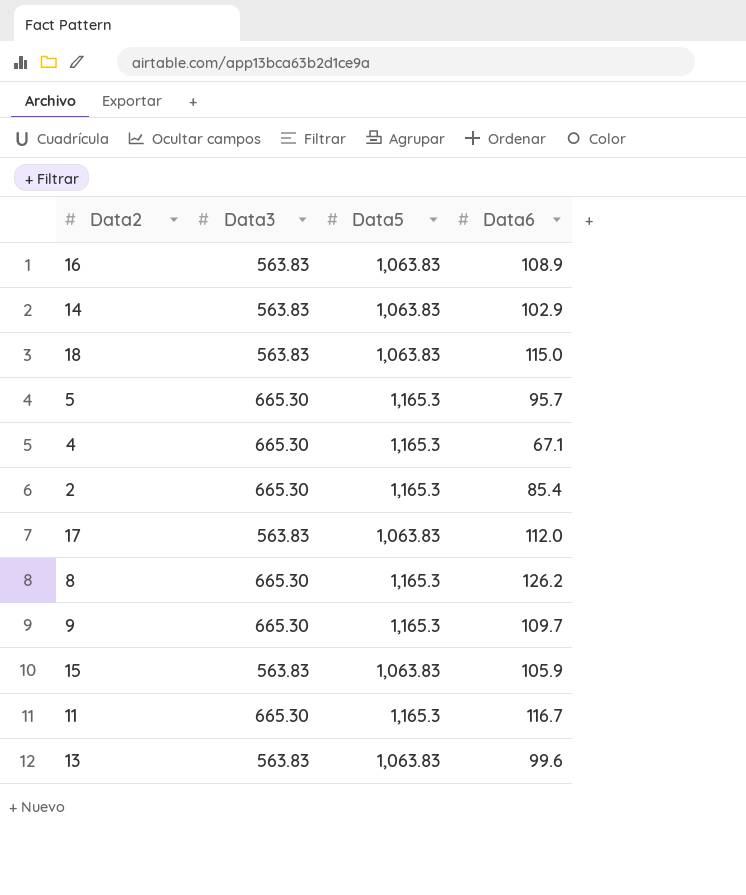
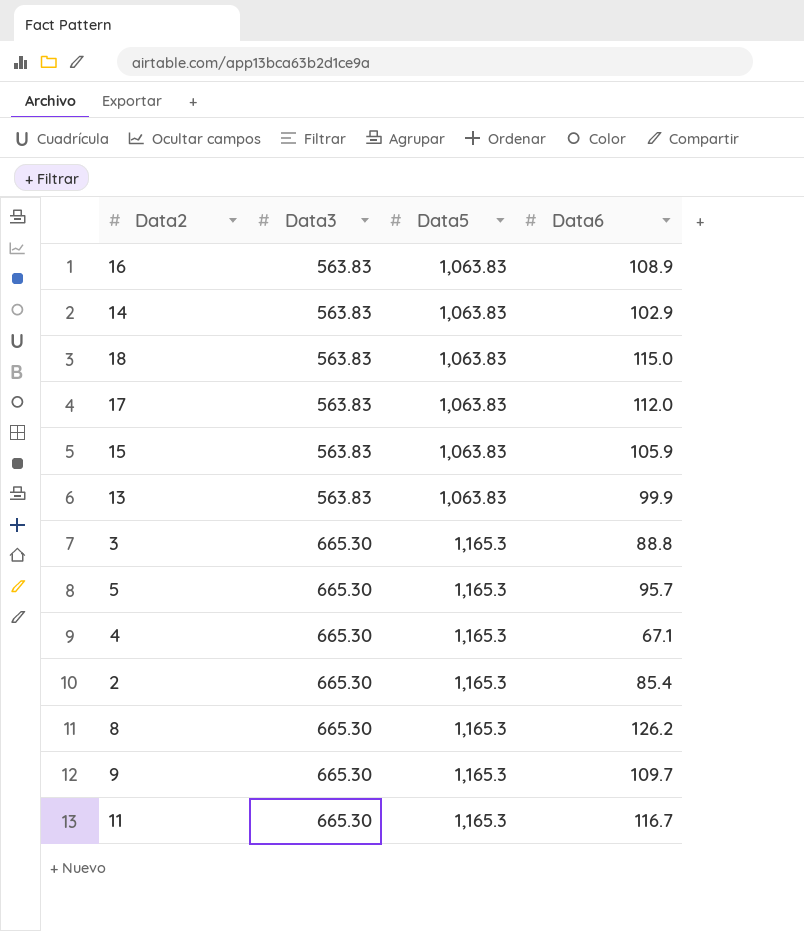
row order: none -> Data3 ascending
13 | Data6: 99.6 -> 99.9
row 3: none -> 665.30 | 1,165.3 | 88.8

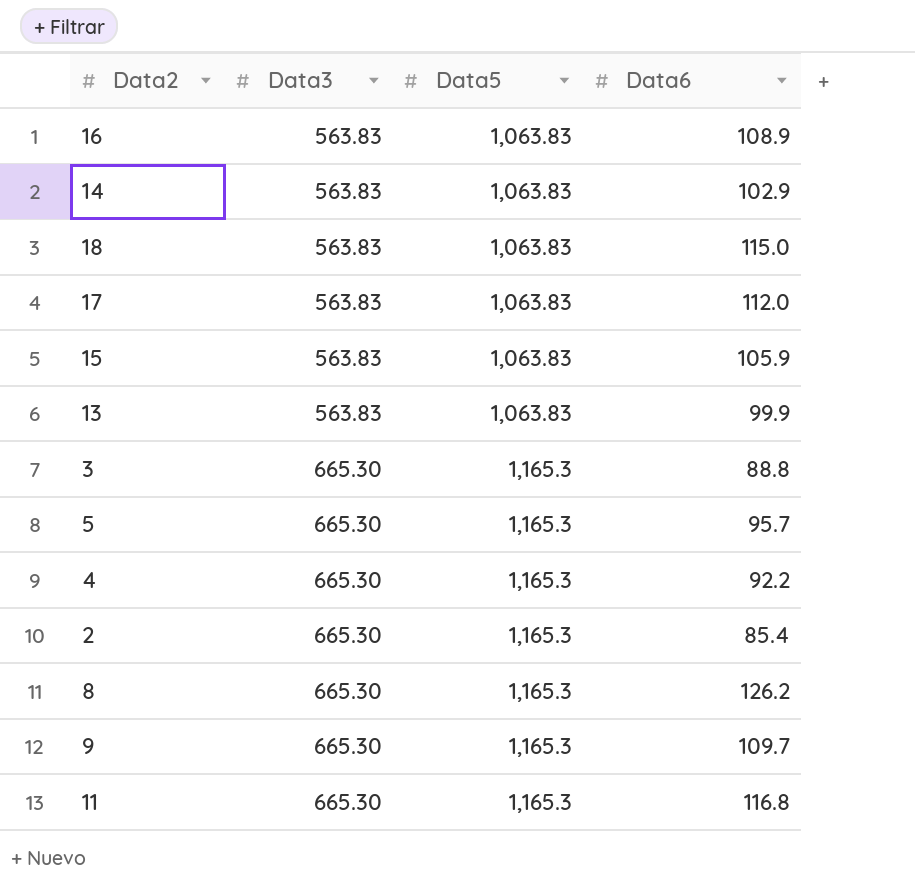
4 | Data6: 67.1 -> 92.2
11 | Data6: 116.7 -> 116.8

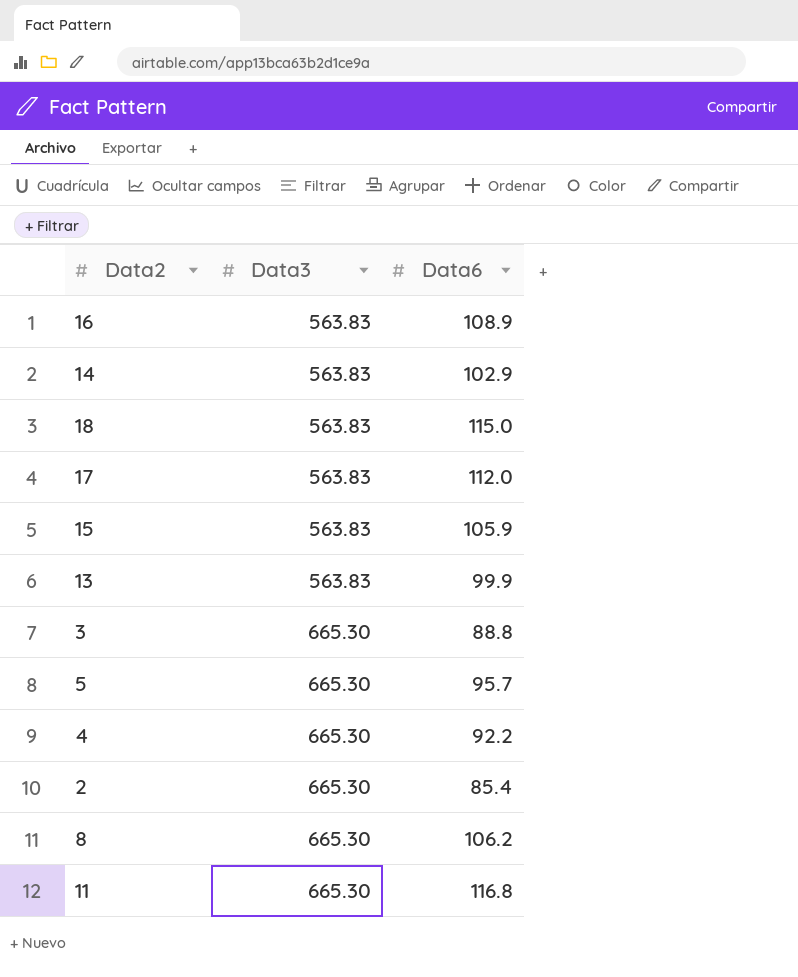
column Data5 | position: 3 -> none
row 9: 665.30 | 1,165.3 | 109.7 -> none
8 | Data6: 126.2 -> 106.2

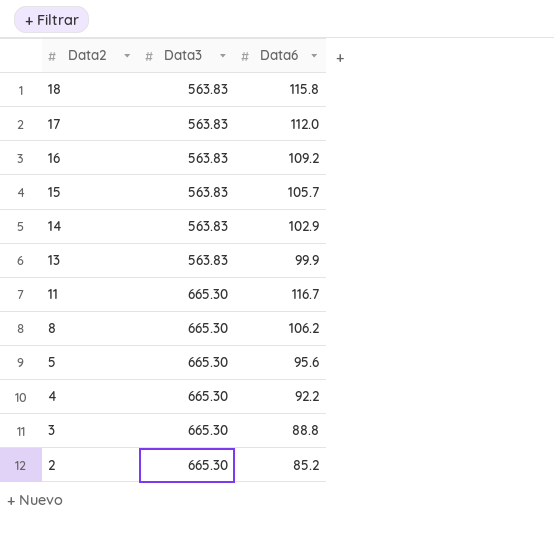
row order: Data3 ascending -> Data2 descending
18 | Data6: 115.0 -> 115.8
16 | Data6: 108.9 -> 109.2
15 | Data6: 105.9 -> 105.7
11 | Data6: 116.8 -> 116.7
5 | Data6: 95.7 -> 95.6
2 | Data6: 85.4 -> 85.2

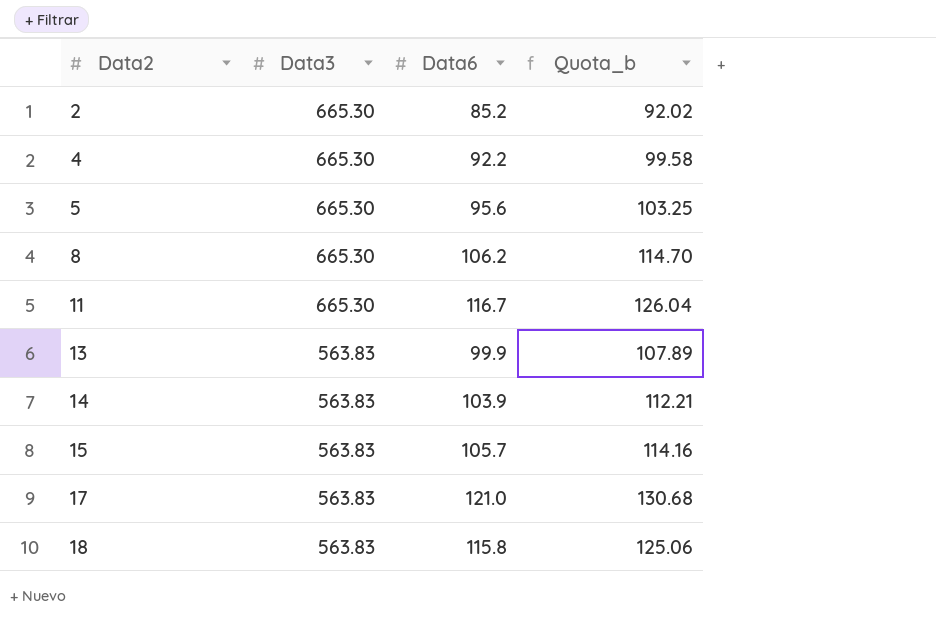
row order: Data2 descending -> Data2 ascending
column Quota_b | formula: none -> [Data6] * 1.08
row 16: 563.83 | 109.2 -> none
row 3: 665.30 | 88.8 -> none
14 | Data6: 102.9 -> 103.9
17 | Data6: 112.0 -> 121.0

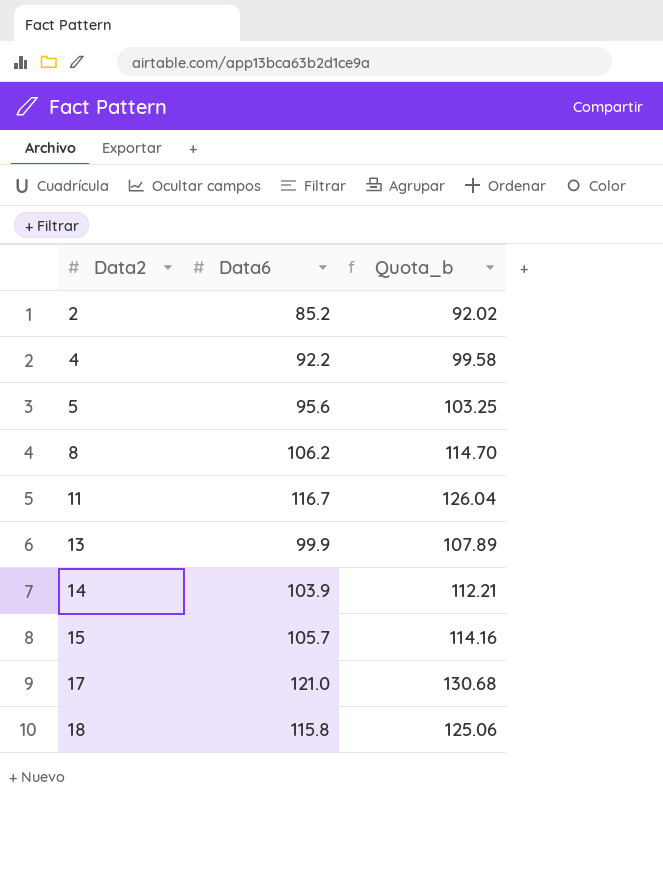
column Data3 | position: 2 -> none

